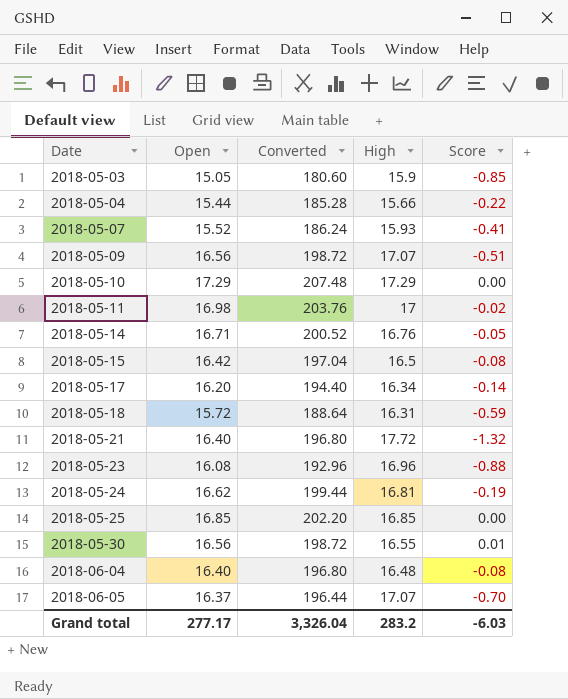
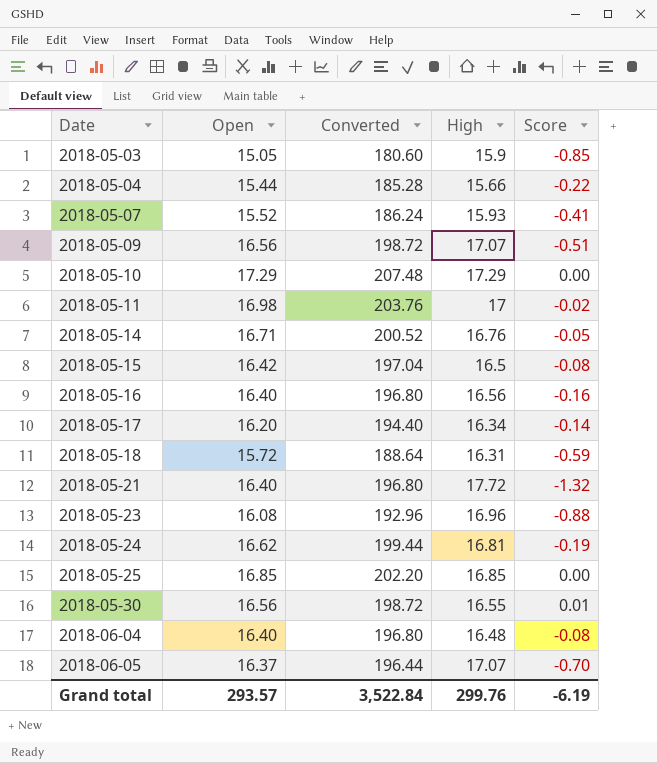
row 2018-05-16: none -> 16.40 | 196.80 | 16.56 | -0.16
Grand total | Open: 277.17 -> 293.57
Grand total | Converted: 3,326.04 -> 3,522.84
Grand total | High: 283.2 -> 299.76
Grand total | Score: -6.03 -> -6.19

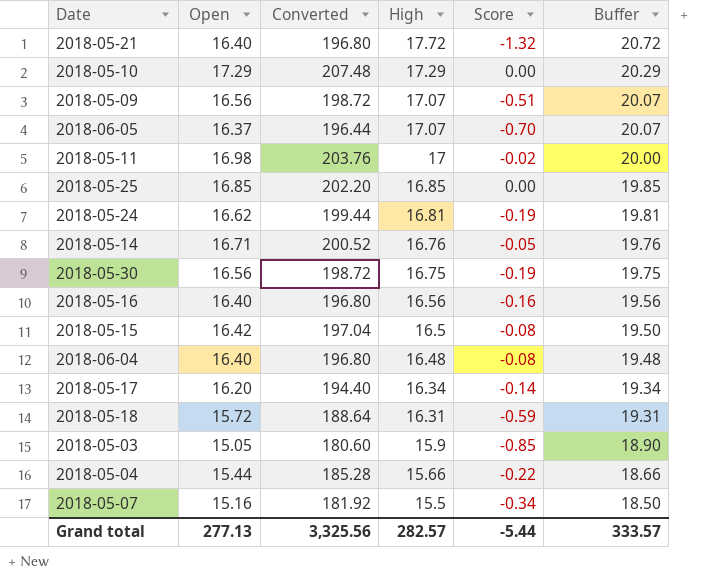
row order: Date ascending -> High descending
column Buffer | formula: none -> [High] + 3
row 2018-05-23: 16.08 | 192.96 | 16.96 | -0.88 -> none
2018-05-30 | High: 16.55 -> 16.75
2018-05-30 | Score: 0.01 -> -0.19
2018-05-07 | Open: 15.52 -> 15.16
2018-05-07 | Converted: 186.24 -> 181.92
2018-05-07 | High: 15.93 -> 15.5
2018-05-07 | Score: -0.41 -> -0.34
Grand total | Open: 293.57 -> 277.13
Grand total | Converted: 3,522.84 -> 3,325.56
Grand total | High: 299.76 -> 282.57
Grand total | Score: -6.19 -> -5.44

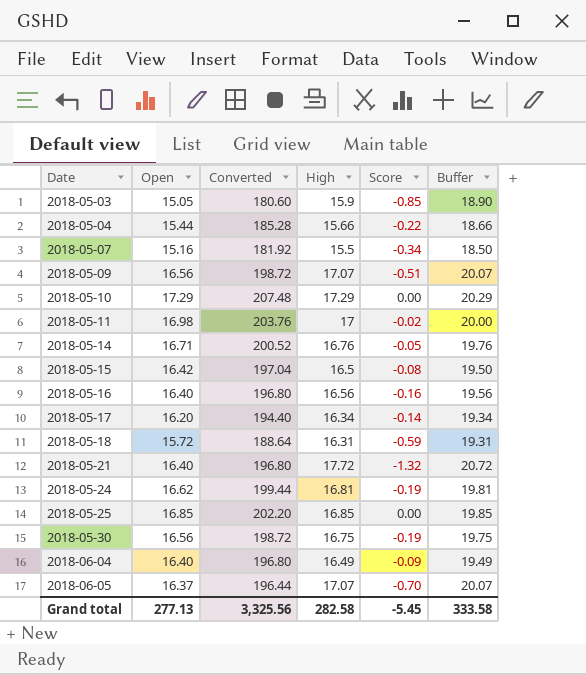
row order: High descending -> Date ascending
2018-06-04 | High: 16.48 -> 16.49
2018-06-04 | Score: -0.08 -> -0.09
2018-06-04 | Buffer: 19.48 -> 19.49
Grand total | High: 282.57 -> 282.58
Grand total | Score: -5.44 -> -5.45
Grand total | Buffer: 333.57 -> 333.58

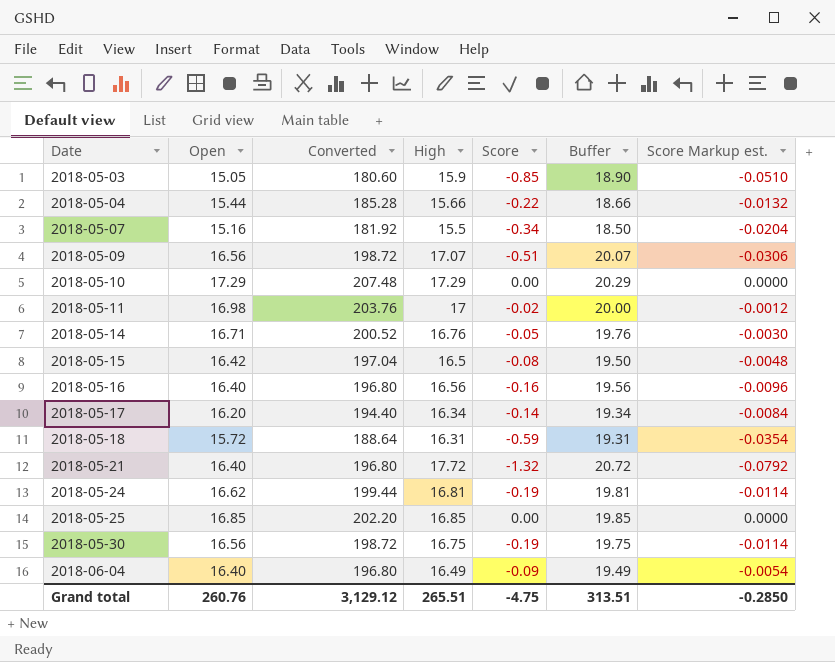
column Score Markup est. | formula: none -> [Score] * 0.06
row 2018-06-05: 16.37 | 196.44 | 17.07 | -0.70 | 20.07 -> none
Grand total | Open: 277.13 -> 260.76
Grand total | Converted: 3,325.56 -> 3,129.12
Grand total | High: 282.58 -> 265.51
Grand total | Score: -5.45 -> -4.75
Grand total | Buffer: 333.58 -> 313.51

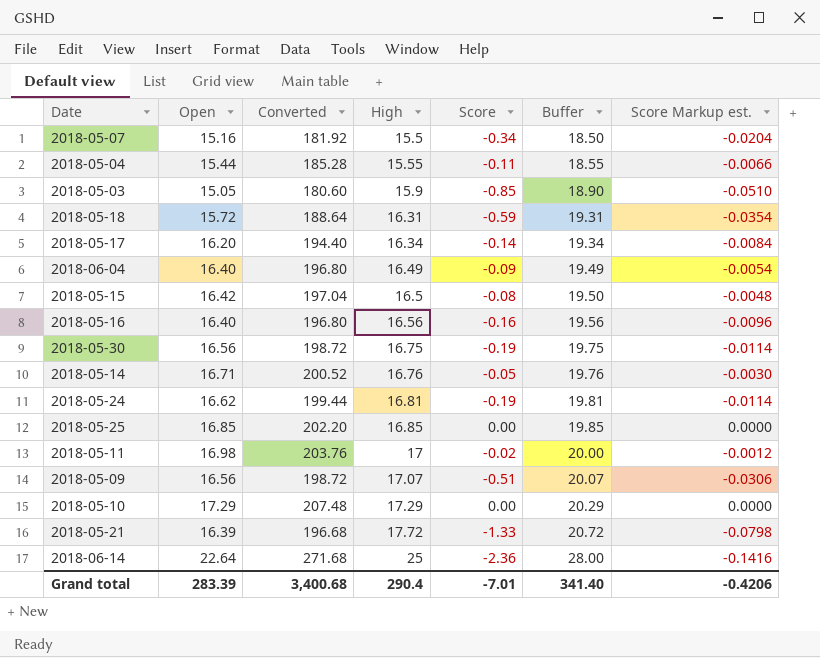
row order: Date ascending -> High ascending
2018-05-04 | High: 15.66 -> 15.55
2018-05-04 | Score: -0.22 -> -0.11
2018-05-04 | Buffer: 18.66 -> 18.55
2018-05-04 | Score Markup est.: -0.0132 -> -0.0066
2018-05-21 | Open: 16.40 -> 16.39
2018-05-21 | Converted: 196.80 -> 196.68
2018-05-21 | Score: -1.32 -> -1.33
2018-05-21 | Score Markup est.: -0.0792 -> -0.0798
row 2018-06-14: none -> 22.64 | 271.68 | 25 | -2.36 | 28.00 | -0.1416
Grand total | Open: 260.76 -> 283.39
Grand total | Converted: 3,129.12 -> 3,400.68
Grand total | High: 265.51 -> 290.4
Grand total | Score: -4.75 -> -7.01
Grand total | Buffer: 313.51 -> 341.40
Grand total | Score Markup est.: -0.2850 -> -0.4206

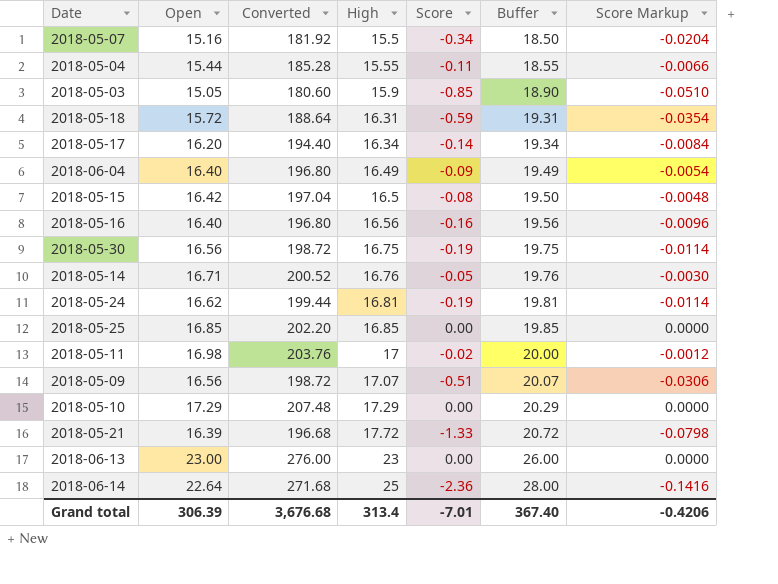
column name: Score Markup est. -> Score Markup
row 2018-06-13: none -> 23.00 | 276.00 | 23 | 0.00 | 26.00 | 0.0000
Grand total | Open: 283.39 -> 306.39
Grand total | Converted: 3,400.68 -> 3,676.68
Grand total | High: 290.4 -> 313.4
Grand total | Buffer: 341.40 -> 367.40

